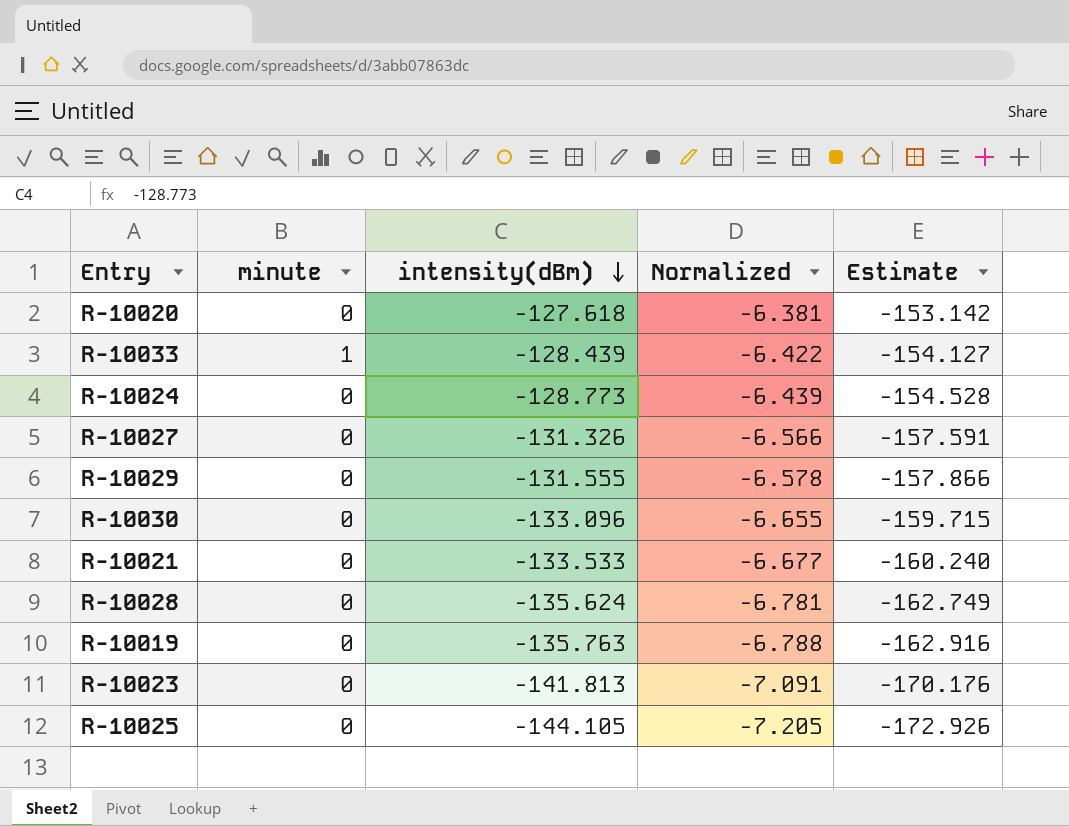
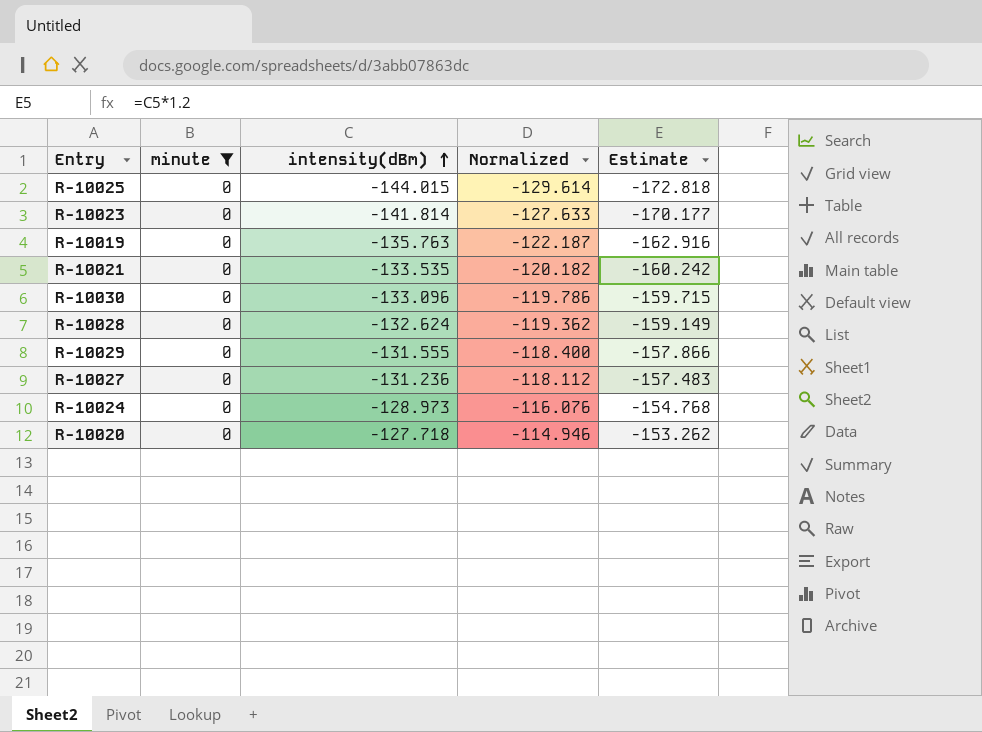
filter: none -> minute = 0
row order: intensity(dBm) descending -> intensity(dBm) ascending
column Normalized | formula: [intensity(dBm)] * 0.05 -> [intensity(dBm)] * 0.9
R-10025 | intensity(dBm): -144.105 -> -144.015
R-10025 | Estimate: -172.926 -> -172.818
R-10023 | intensity(dBm): -141.813 -> -141.814
R-10023 | Estimate: -170.176 -> -170.177
R-10021 | intensity(dBm): -133.533 -> -133.535
R-10021 | Estimate: -160.240 -> -160.242
R-10028 | intensity(dBm): -135.624 -> -132.624
R-10028 | Estimate: -162.749 -> -159.149
R-10027 | intensity(dBm): -131.326 -> -131.236
R-10027 | Estimate: -157.591 -> -157.483
R-10024 | intensity(dBm): -128.773 -> -128.973
R-10024 | Estimate: -154.528 -> -154.768
R-10020 | intensity(dBm): -127.618 -> -127.718
R-10020 | Estimate: -153.142 -> -153.262

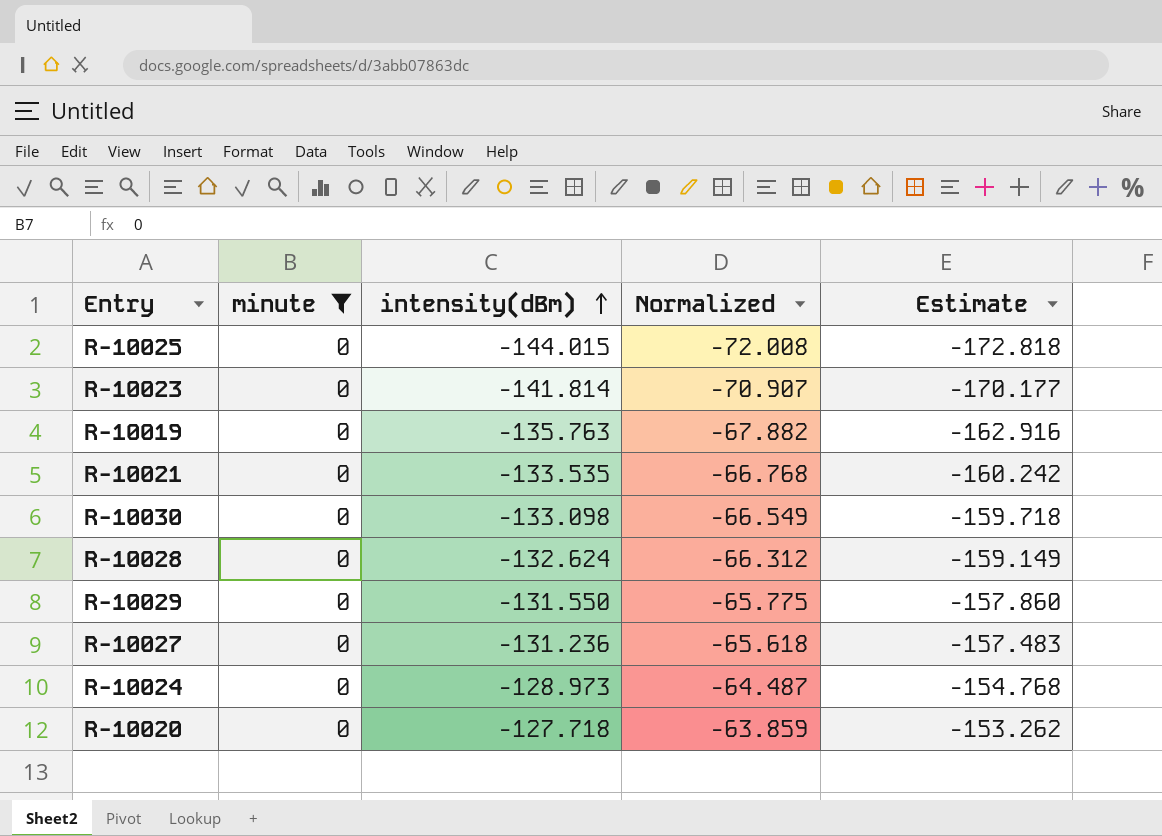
column Normalized | formula: [intensity(dBm)] * 0.9 -> [intensity(dBm)] * 0.5
R-10030 | intensity(dBm): -133.096 -> -133.098
R-10030 | Estimate: -159.715 -> -159.718
R-10029 | intensity(dBm): -131.555 -> -131.550
R-10029 | Estimate: -157.866 -> -157.860

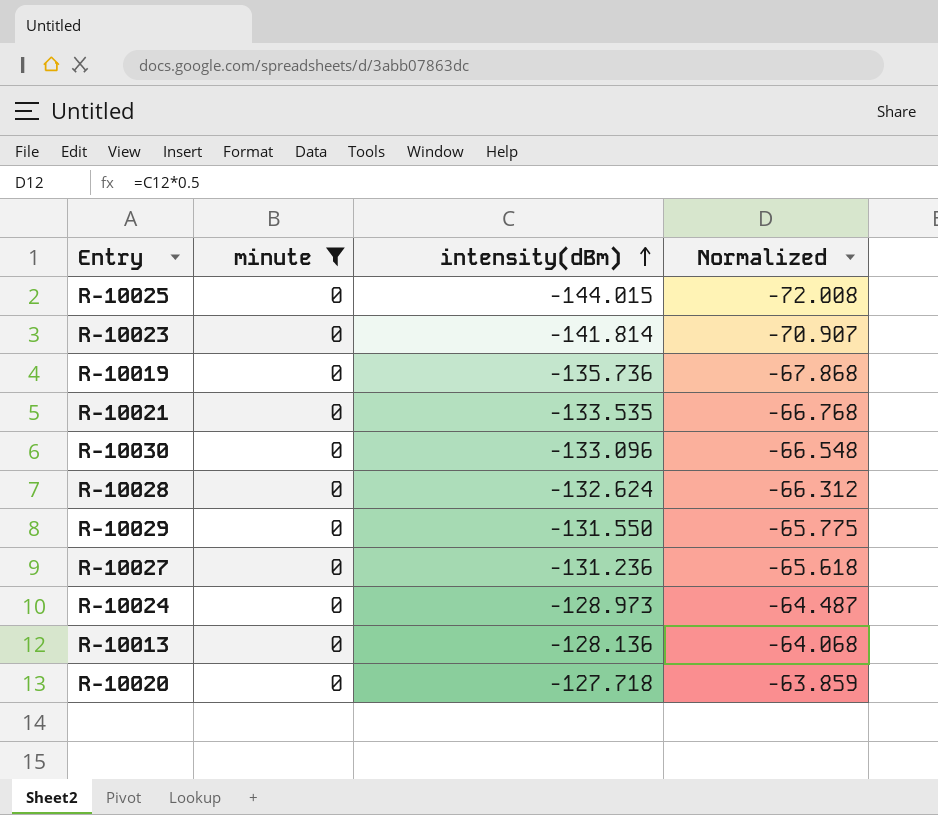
column Estimate | formula: [intensity(dBm)] * 1.2 -> none
R-10019 | intensity(dBm): -135.763 -> -135.736
R-10019 | Normalized: -67.882 -> -67.868
R-10030 | intensity(dBm): -133.098 -> -133.096
R-10030 | Normalized: -66.549 -> -66.548
row R-10013: none -> 0 | -128.136 | -64.068

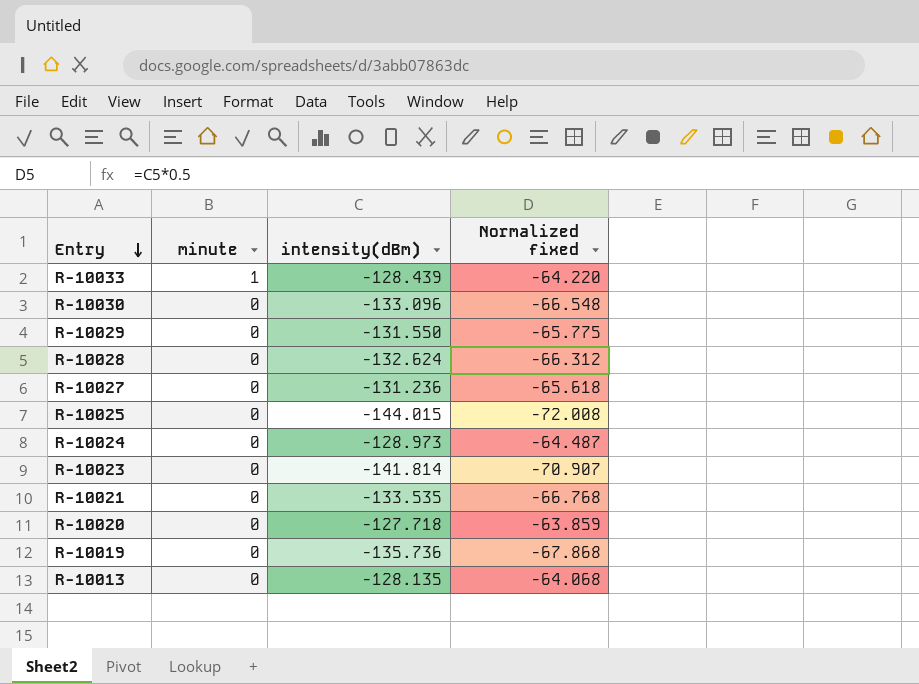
filter: minute = 0 -> none
row order: intensity(dBm) ascending -> Entry descending
column name: Normalized -> Normalized fixed
R-10013 | intensity(dBm): -128.136 -> -128.135

